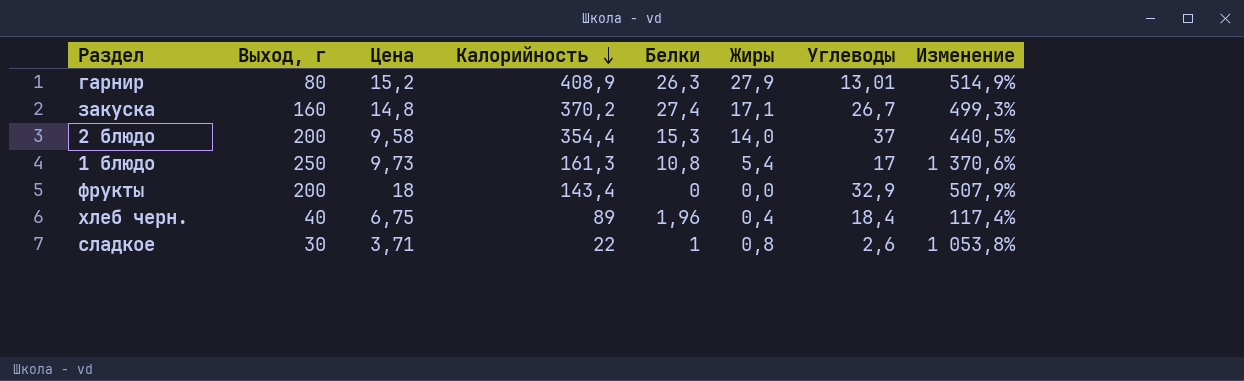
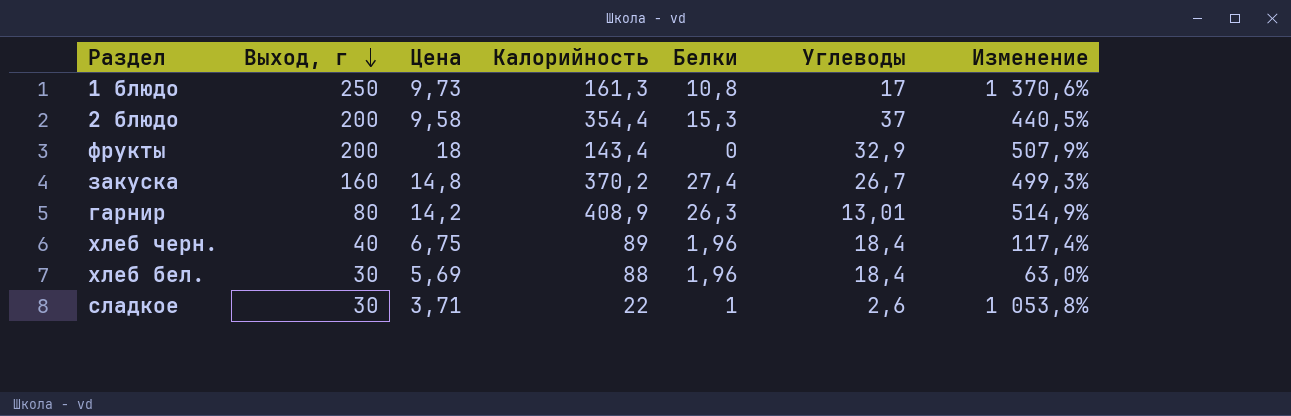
row order: Калорийность descending -> Выход, г descending
column Жиры | position: 6 -> none
гарнир | Цена: 15,2 -> 14,2
row хлеб бел.: none -> 30 | 5,69 | 88 | 1,96 | 18,4 | 63,0%

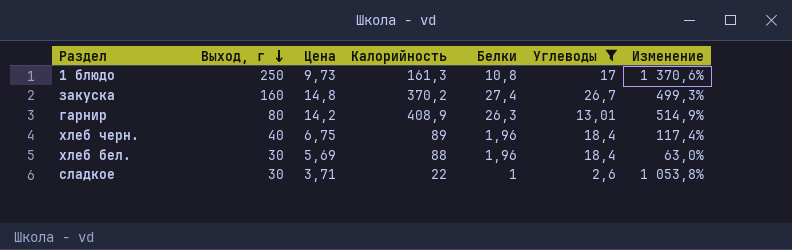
filter: none -> Углеводы <= 26,7

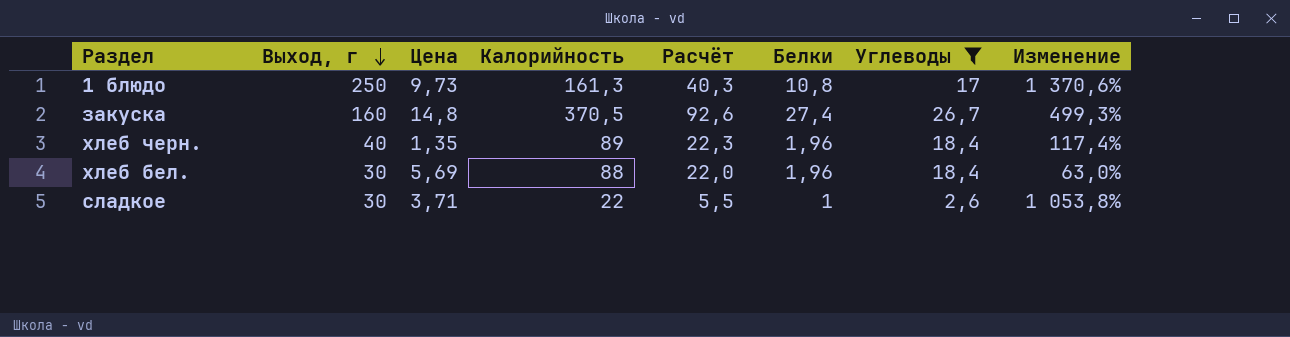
column Расчёт | formula: none -> [Калорийность] * 0,25
row гарнир: 80 | 14,2 | 408,9 | 26,3 | 13,01 | 514,9% -> none
закуска | Калорийность: 370,2 -> 370,5
хлеб черн. | Цена: 6,75 -> 1,35

